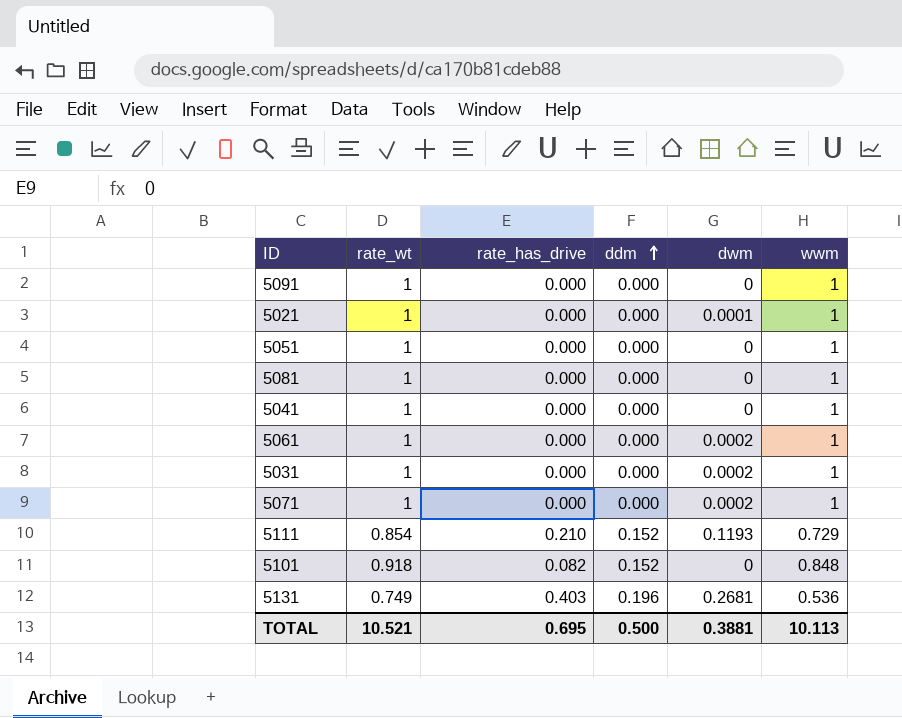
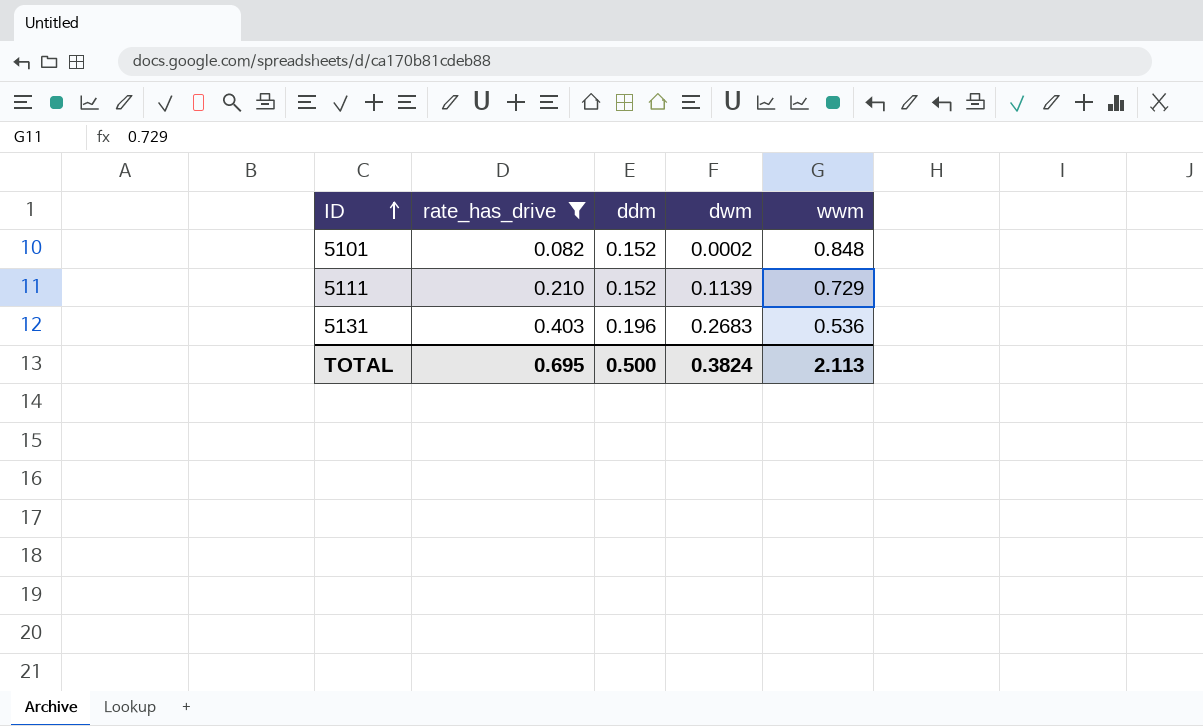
filter: none -> rate_has_drive != 0.000
row order: ddm ascending -> ID ascending
column rate_wt | position: 2 -> none
5101 | dwm: 0 -> 0.0002
5111 | dwm: 0.1193 -> 0.1139
5131 | dwm: 0.2681 -> 0.2683
TOTAL | dwm: 0.3881 -> 0.3824
TOTAL | wwm: 10.113 -> 2.113

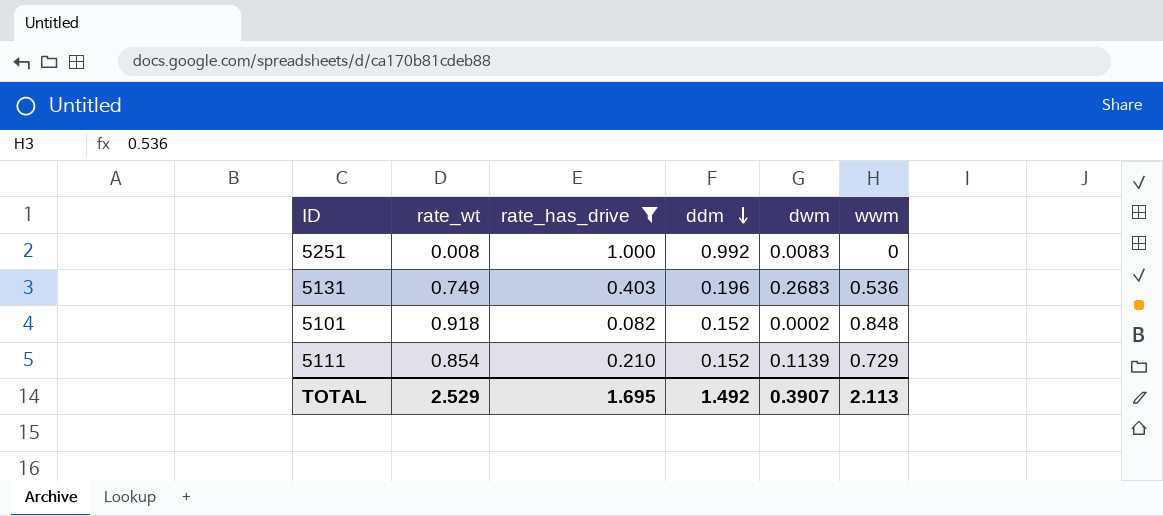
row order: ID ascending -> ddm descending
column rate_wt | position: none -> 2
row 5251: none -> 0.008 | 1.000 | 0.992 | 0.0083 | 0
TOTAL | rate_has_drive: 0.695 -> 1.695
TOTAL | ddm: 0.500 -> 1.492
TOTAL | dwm: 0.3824 -> 0.3907

